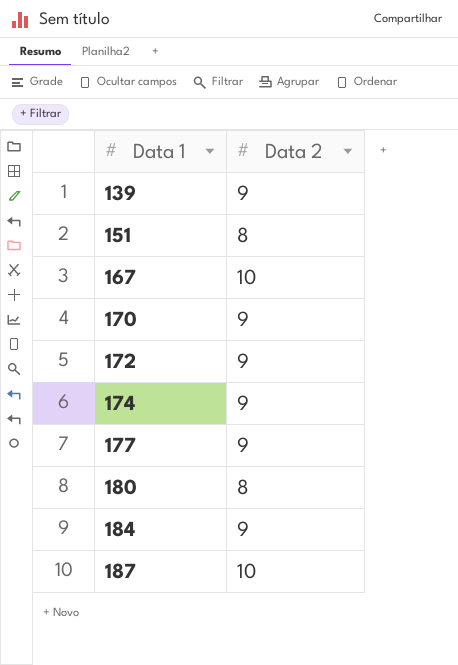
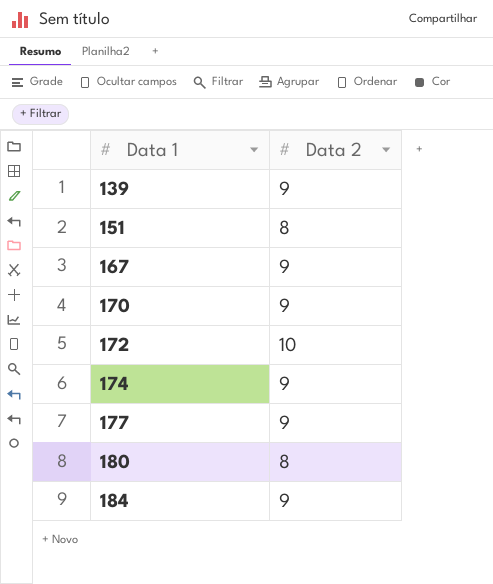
row 187: 10 -> none
167 | Data 2: 10 -> 9
172 | Data 2: 9 -> 10

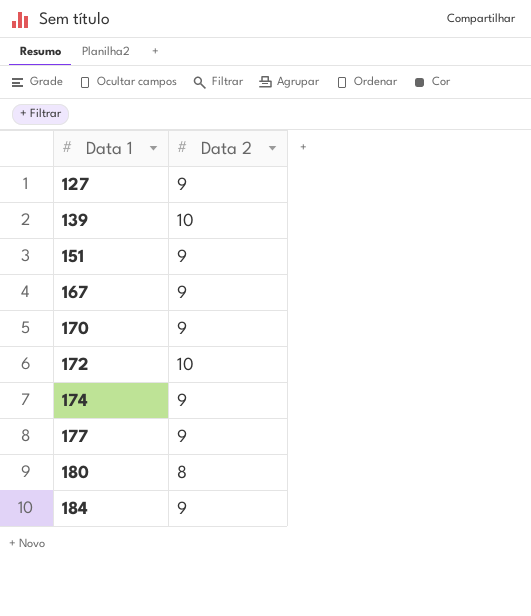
row 127: none -> 9
139 | Data 2: 9 -> 10
151 | Data 2: 8 -> 9

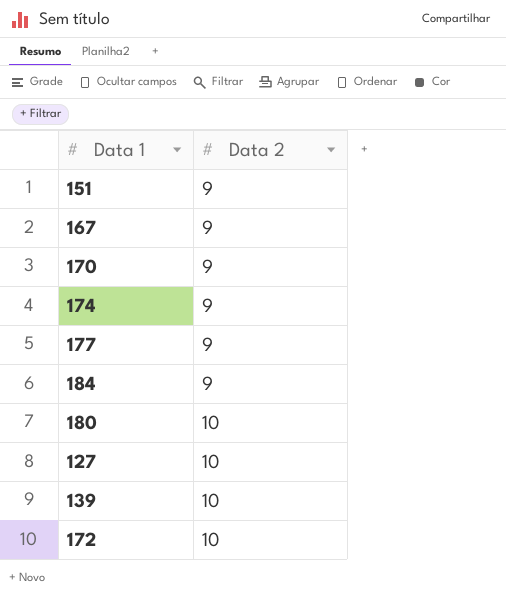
row order: Data 1 ascending -> Data 2 ascending
180 | Data 2: 8 -> 10
127 | Data 2: 9 -> 10

